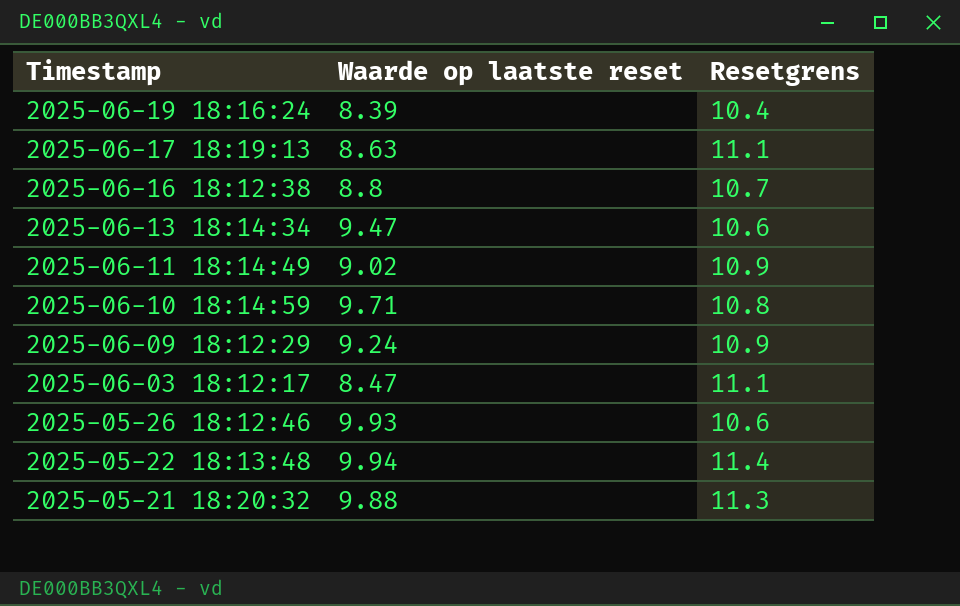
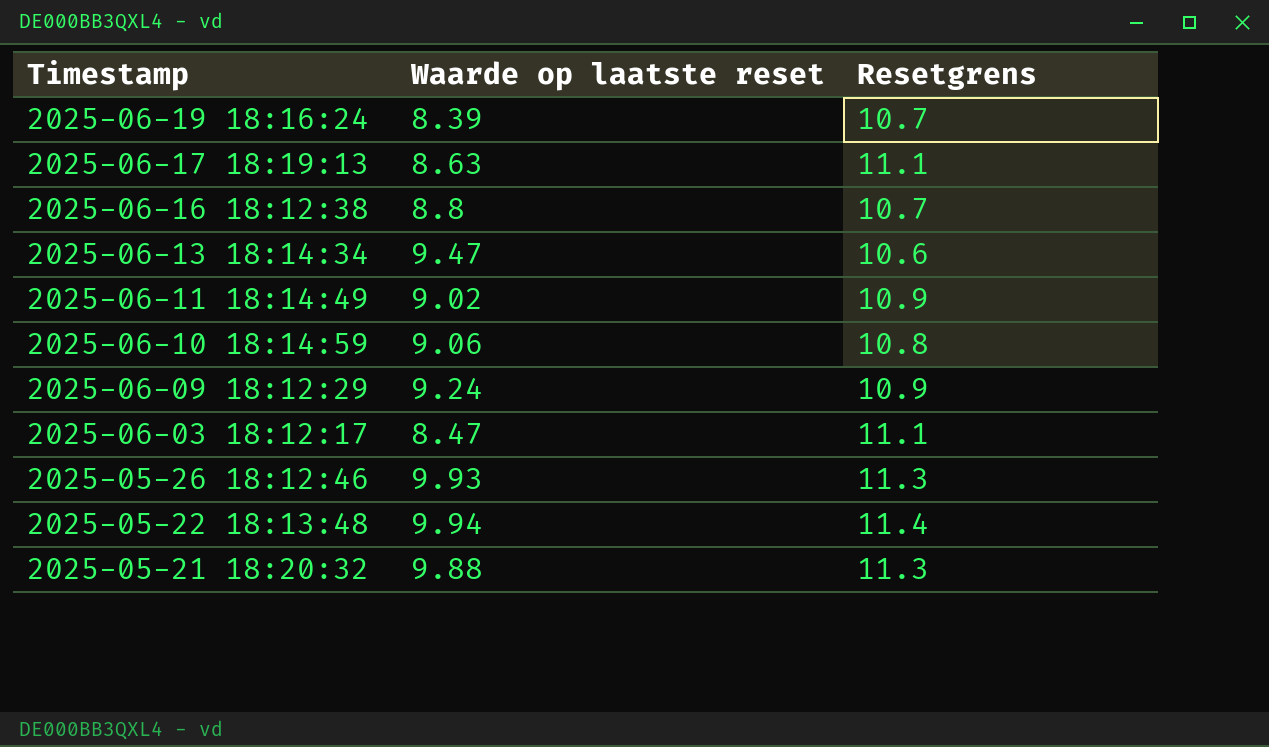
2025-06-19 18:16:24 | Resetgrens: 10.4 -> 10.7
2025-06-10 18:14:59 | Waarde op laatste reset: 9.71 -> 9.06
2025-05-26 18:12:46 | Resetgrens: 10.6 -> 11.3

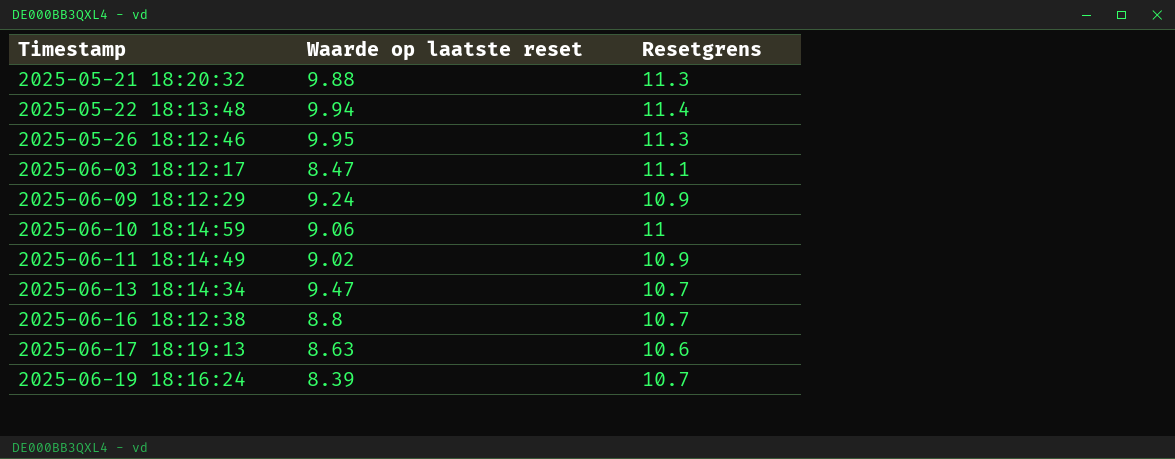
row order: Timestamp descending -> Timestamp ascending
2025-05-26 18:12:46 | Waarde op laatste reset: 9.93 -> 9.95
2025-06-10 18:14:59 | Resetgrens: 10.8 -> 11
2025-06-13 18:14:34 | Resetgrens: 10.6 -> 10.7
2025-06-17 18:19:13 | Resetgrens: 11.1 -> 10.6

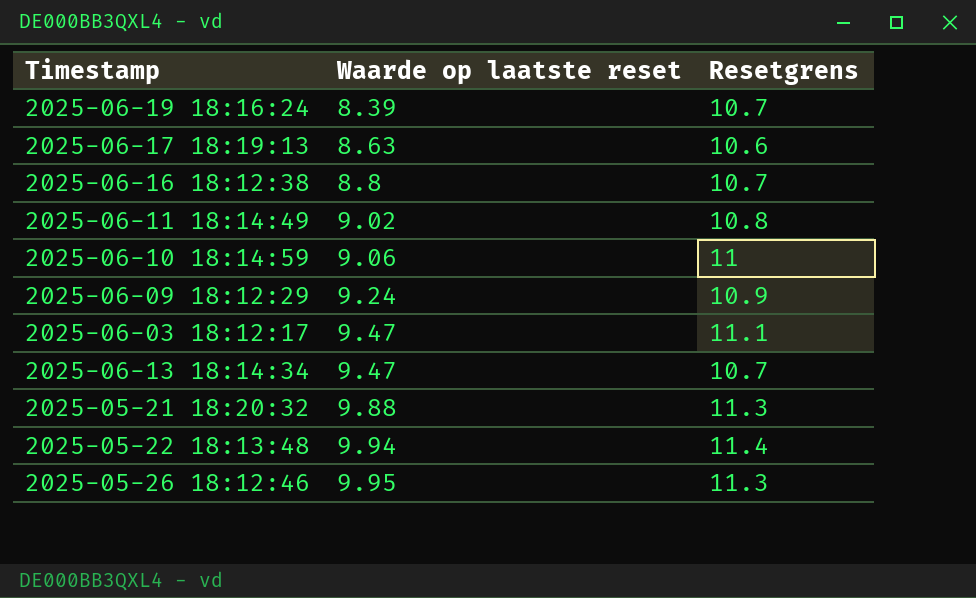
row order: Timestamp ascending -> Waarde op laatste reset ascending
2025-06-11 18:14:49 | Resetgrens: 10.9 -> 10.8
2025-06-03 18:12:17 | Waarde op laatste reset: 8.47 -> 9.47

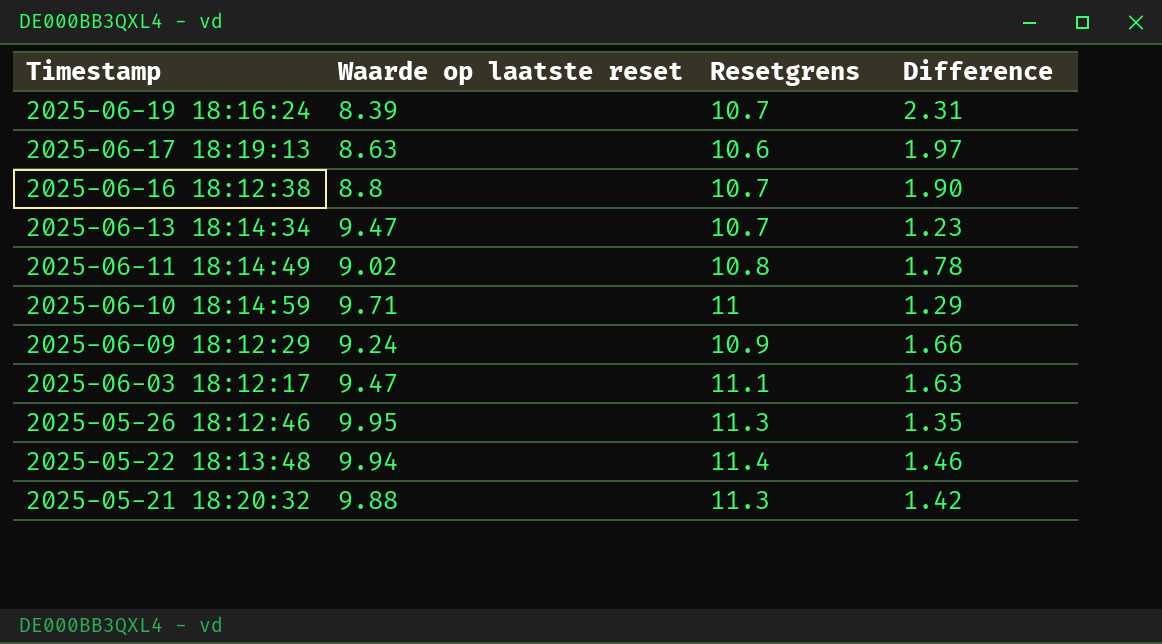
row order: Waarde op laatste reset ascending -> Timestamp descending
column Difference | formula: none -> [Resetgrens] - [Waarde op laatste reset]
2025-06-10 18:14:59 | Waarde op laatste reset: 9.06 -> 9.71

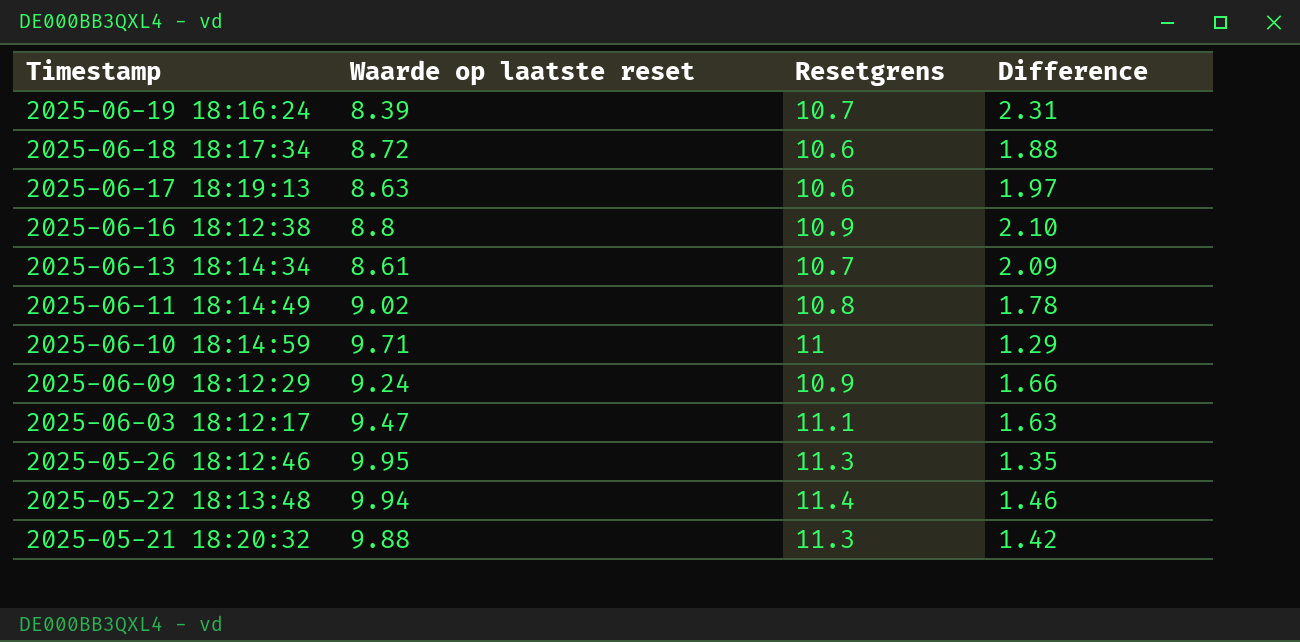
row 2025-06-18 18:17:34: none -> 8.72 | 10.6 | 1.88
2025-06-16 18:12:38 | Resetgrens: 10.7 -> 10.9
2025-06-16 18:12:38 | Difference: 1.90 -> 2.10
2025-06-13 18:14:34 | Waarde op laatste reset: 9.47 -> 8.61
2025-06-13 18:14:34 | Difference: 1.23 -> 2.09

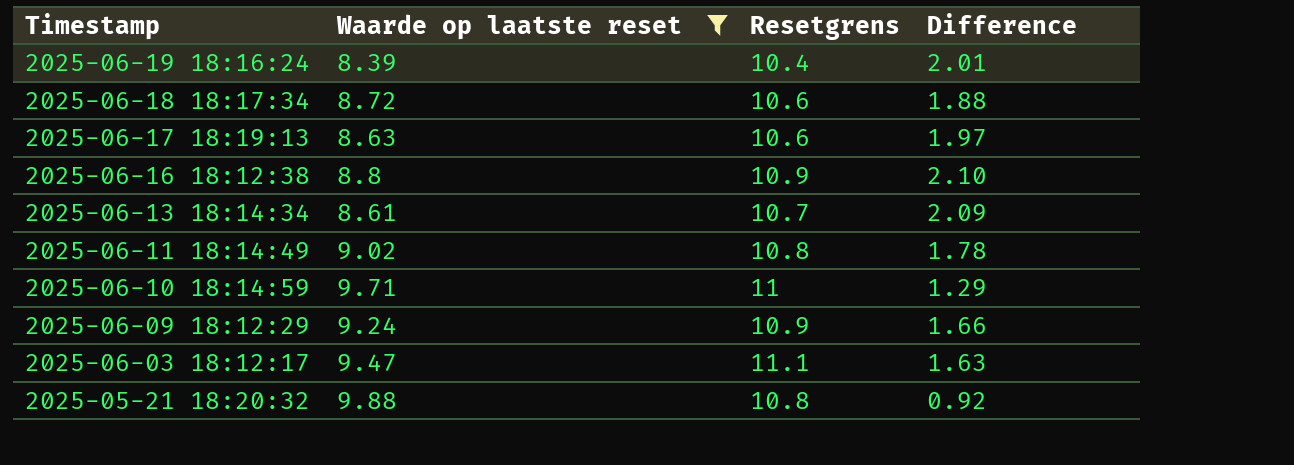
filter: none -> Waarde op laatste reset <= 9.88
2025-06-19 18:16:24 | Resetgrens: 10.7 -> 10.4
2025-06-19 18:16:24 | Difference: 2.31 -> 2.01
2025-05-21 18:20:32 | Resetgrens: 11.3 -> 10.8
2025-05-21 18:20:32 | Difference: 1.42 -> 0.92

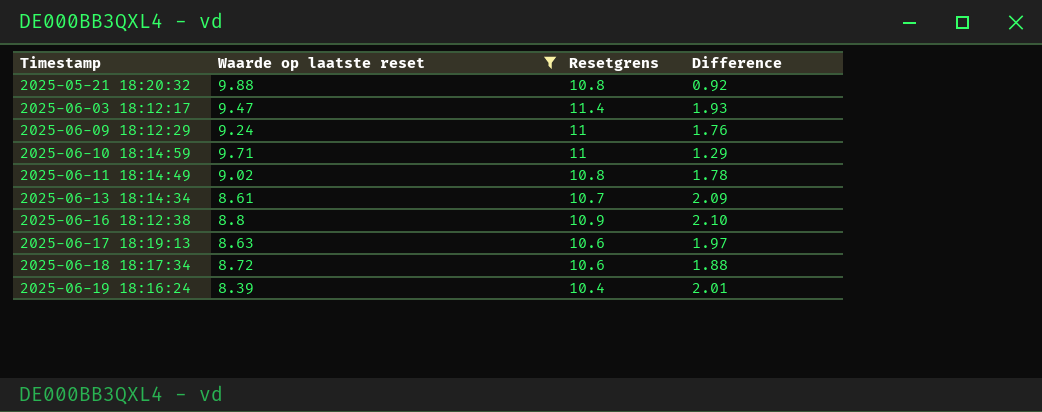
row order: Timestamp descending -> Timestamp ascending
2025-06-03 18:12:17 | Resetgrens: 11.1 -> 11.4
2025-06-03 18:12:17 | Difference: 1.63 -> 1.93
2025-06-09 18:12:29 | Resetgrens: 10.9 -> 11
2025-06-09 18:12:29 | Difference: 1.66 -> 1.76

